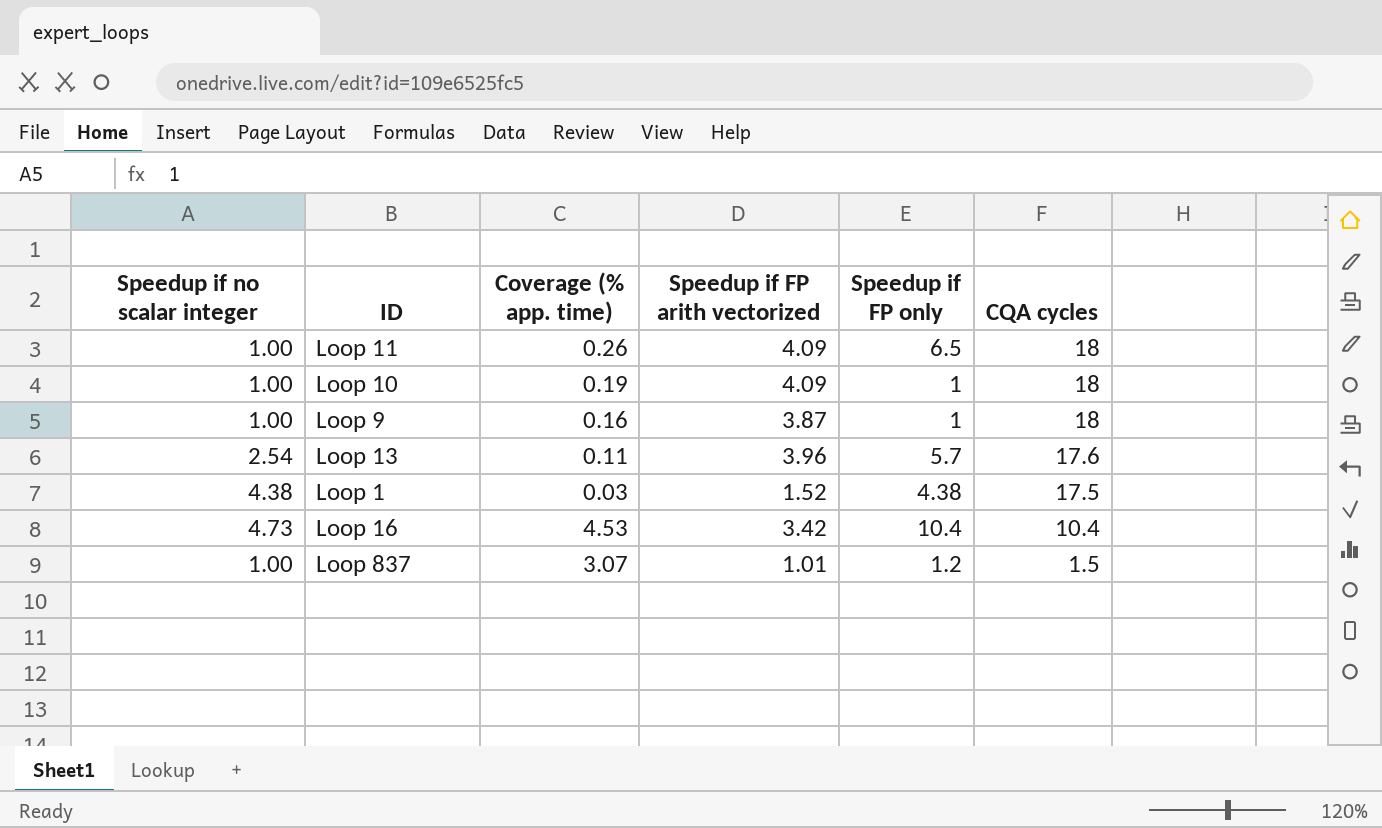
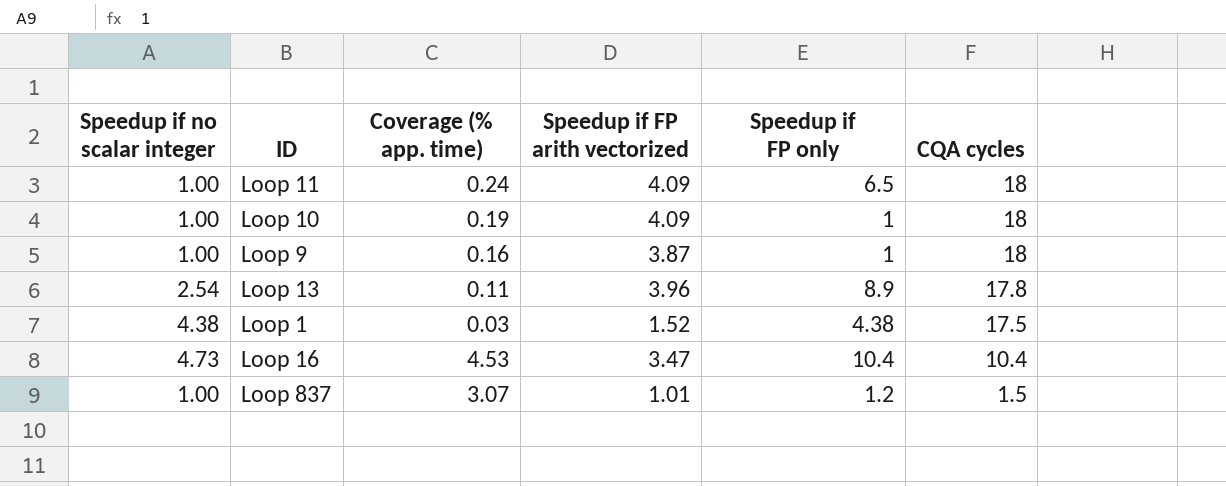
Loop 11 | Coverage (% app. time): 0.26 -> 0.24
Loop 13 | Speedup if FP only: 5.7 -> 8.9
Loop 13 | CQA cycles: 17.6 -> 17.8
Loop 16 | Speedup if FP arith vectorized: 3.42 -> 3.47

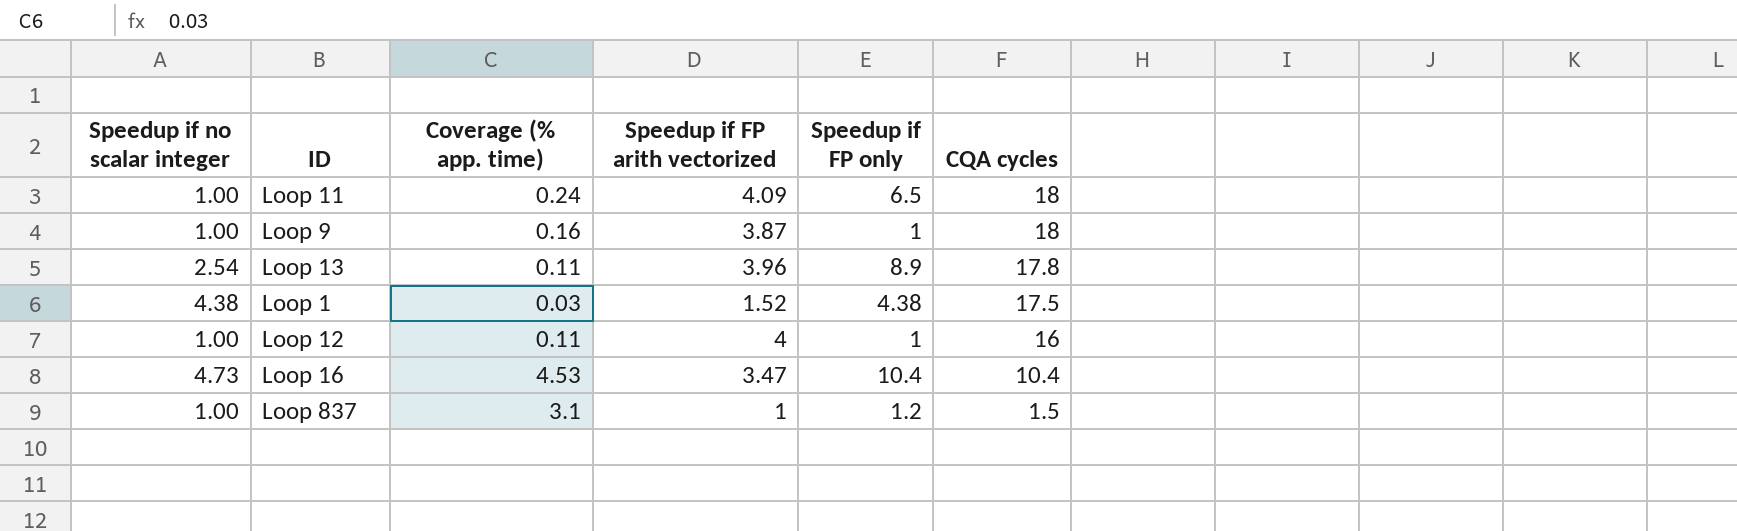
row Loop 10: 1.00 | 0.19 | 4.09 | 1 | 18 -> none
row Loop 12: none -> 1.00 | 0.11 | 4 | 1 | 16
Loop 837 | Coverage (% app. time): 3.07 -> 3.1
Loop 837 | Speedup if FP arith vectorized: 1.01 -> 1

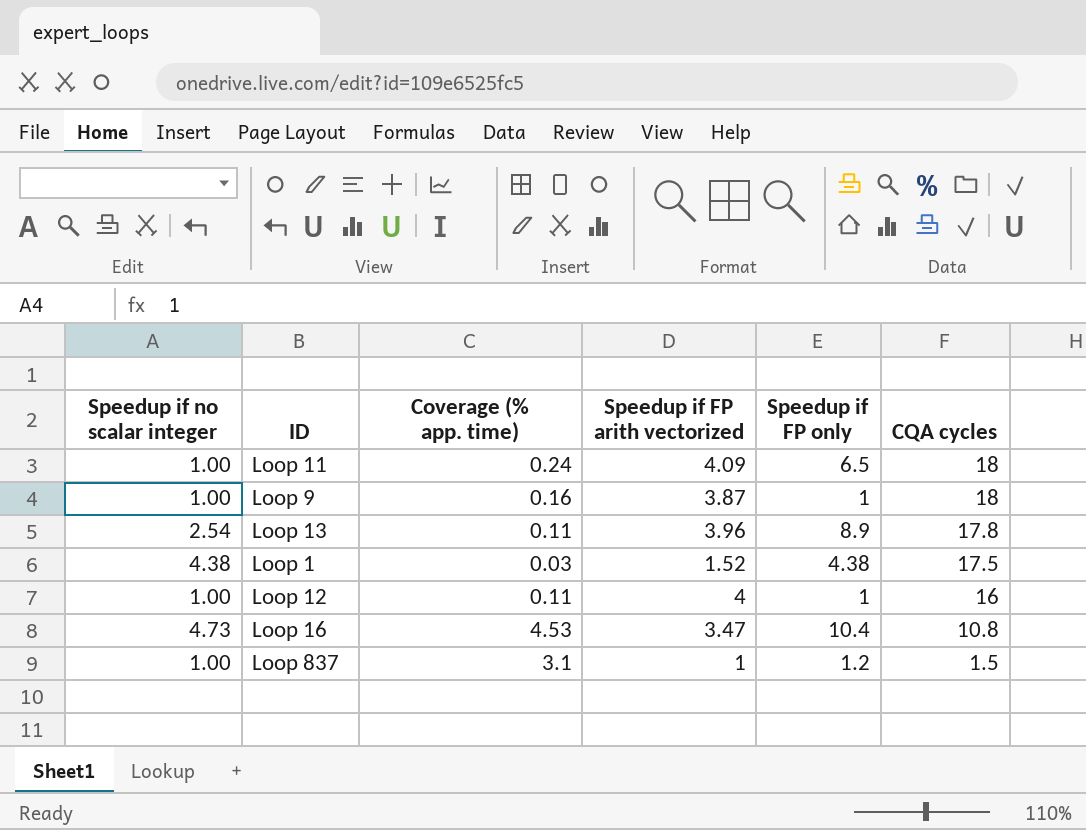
Loop 16 | CQA cycles: 10.4 -> 10.8

